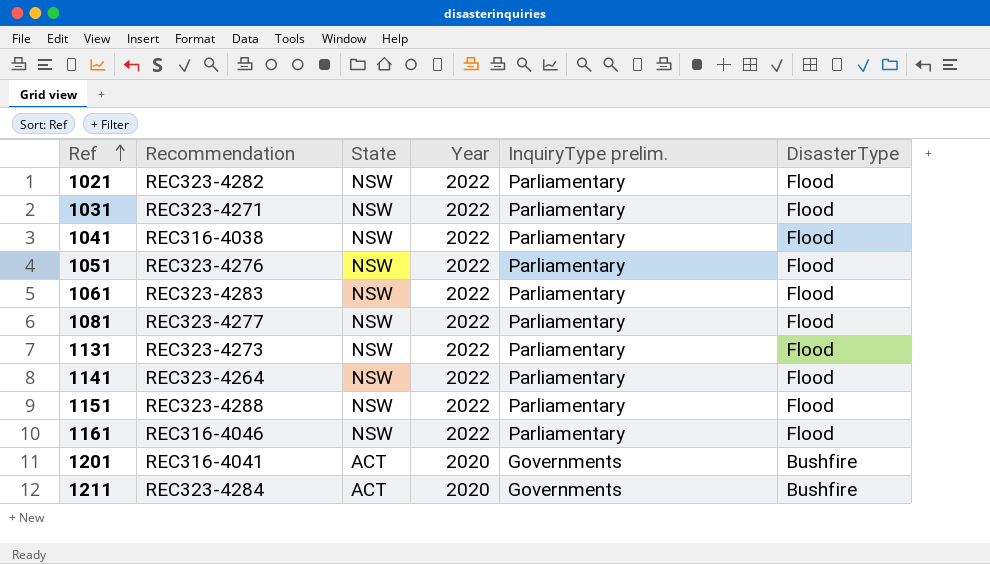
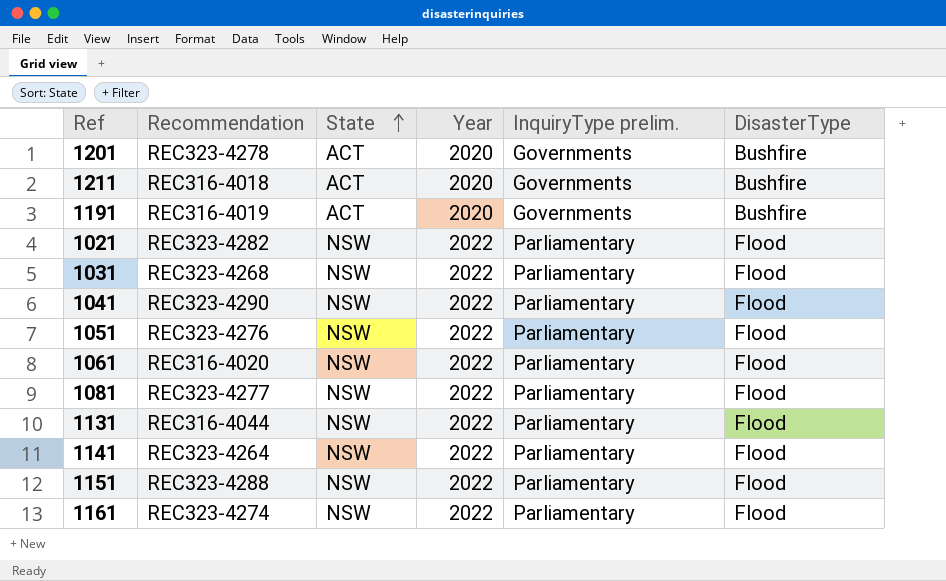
row order: Ref ascending -> State ascending
1201 | Recommendation: REC316-4041 -> REC323-4278
1211 | Recommendation: REC323-4284 -> REC316-4018
row 1191: none -> REC316-4019 | ACT | 2020 | Governments | Bushfire
1031 | Recommendation: REC323-4271 -> REC323-4268
1041 | Recommendation: REC316-4038 -> REC323-4290
1061 | Recommendation: REC323-4283 -> REC316-4020
1131 | Recommendation: REC323-4273 -> REC316-4044
1161 | Recommendation: REC316-4046 -> REC323-4274

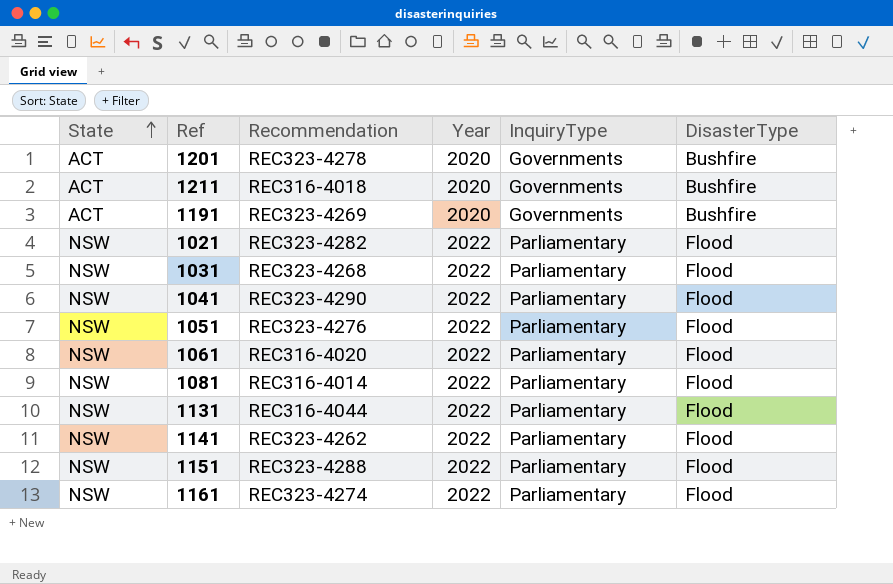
column State | position: 3 -> 1
column name: InquiryType prelim. -> InquiryType
1191 | Recommendation: REC316-4019 -> REC323-4269
1081 | Recommendation: REC323-4277 -> REC316-4014
1141 | Recommendation: REC323-4264 -> REC323-4262

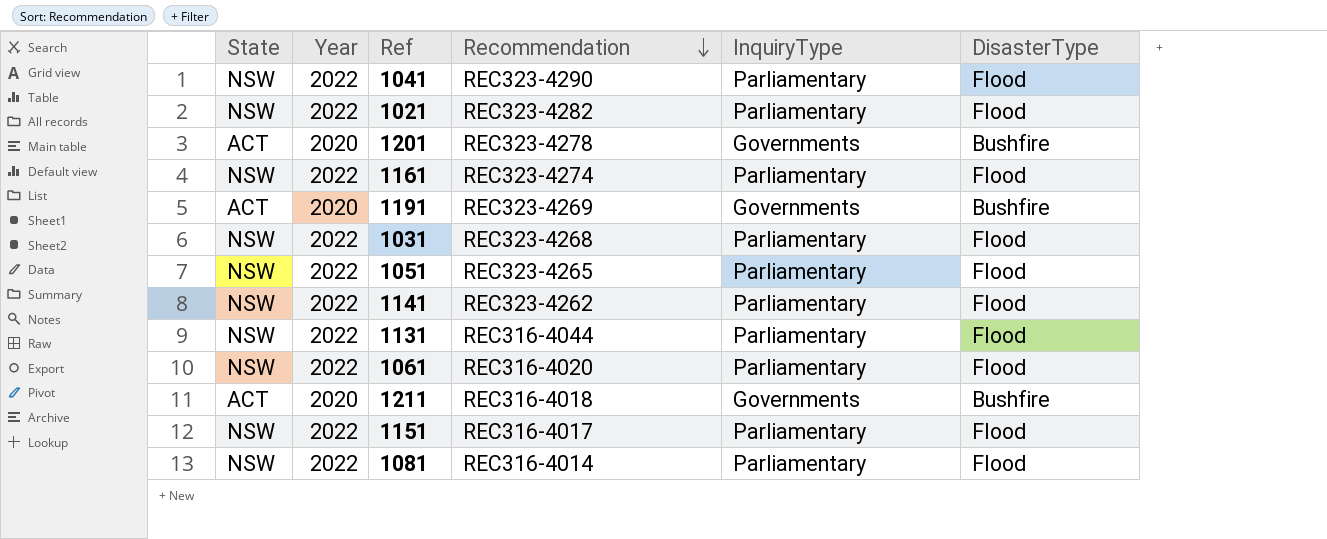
row order: State ascending -> Recommendation descending
column Year | position: 4 -> 2
1051 | Recommendation: REC323-4276 -> REC323-4265
1151 | Recommendation: REC323-4288 -> REC316-4017

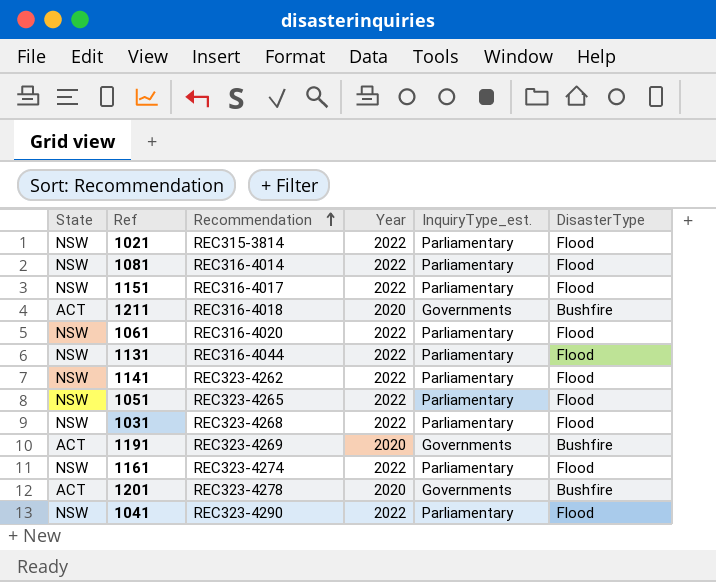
row order: Recommendation descending -> Recommendation ascending
column Year | position: 2 -> 4
column name: InquiryType -> InquiryType_est.
1021 | Recommendation: REC323-4282 -> REC315-3814

